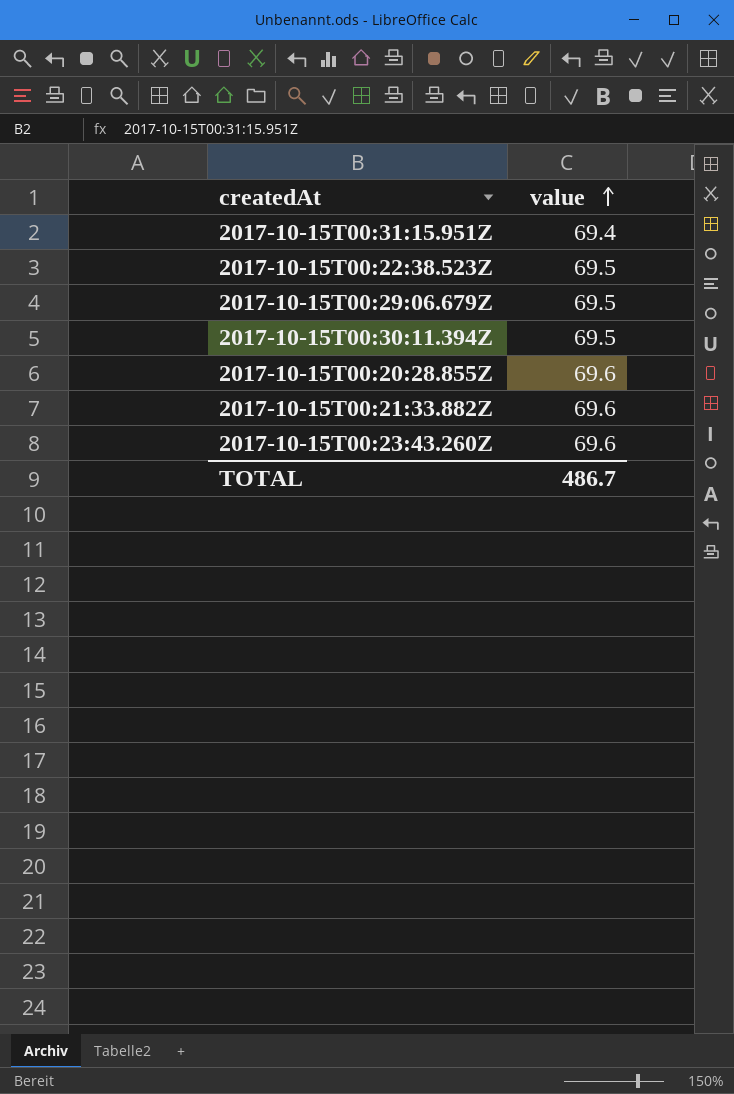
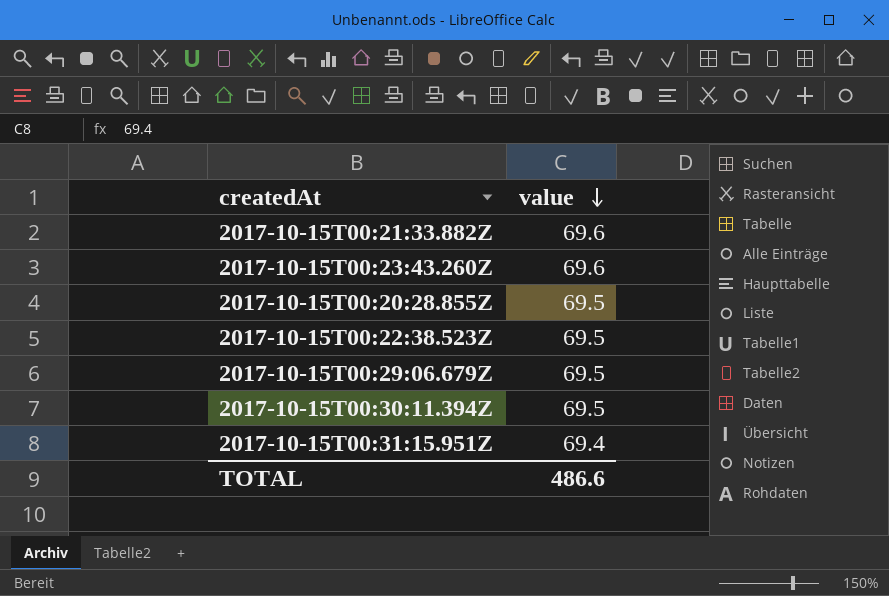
row order: value ascending -> value descending
2017-10-15T00:20:28.855Z | value: 69.6 -> 69.5
TOTAL | value: 486.7 -> 486.6

